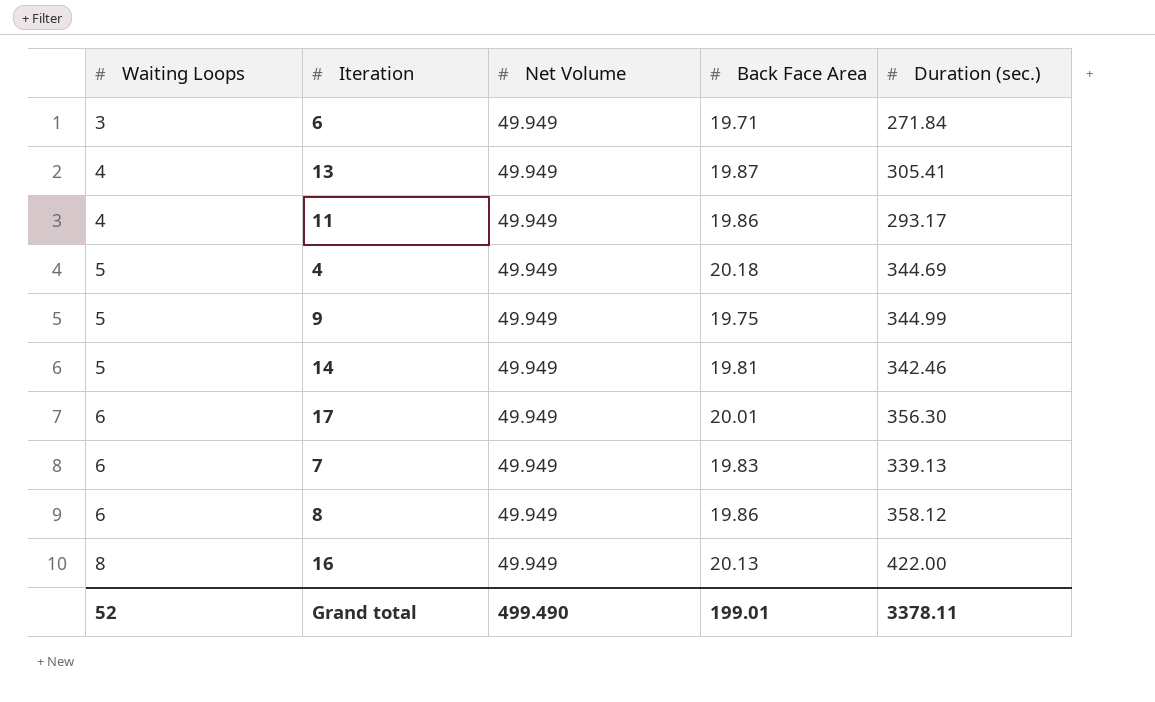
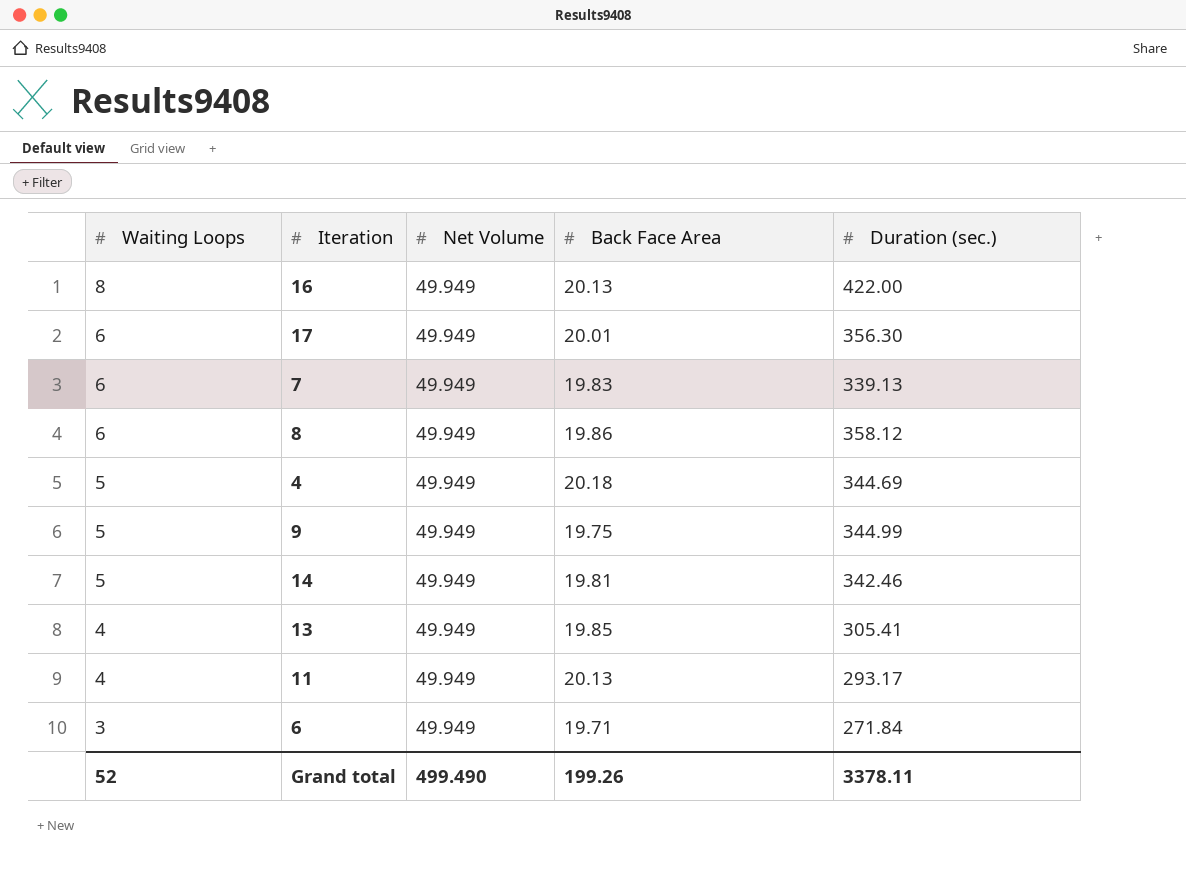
row order: Waiting Loops ascending -> Waiting Loops descending
13 | Back Face Area: 19.87 -> 19.85
11 | Back Face Area: 19.86 -> 20.13
Grand total | Back Face Area: 199.01 -> 199.26

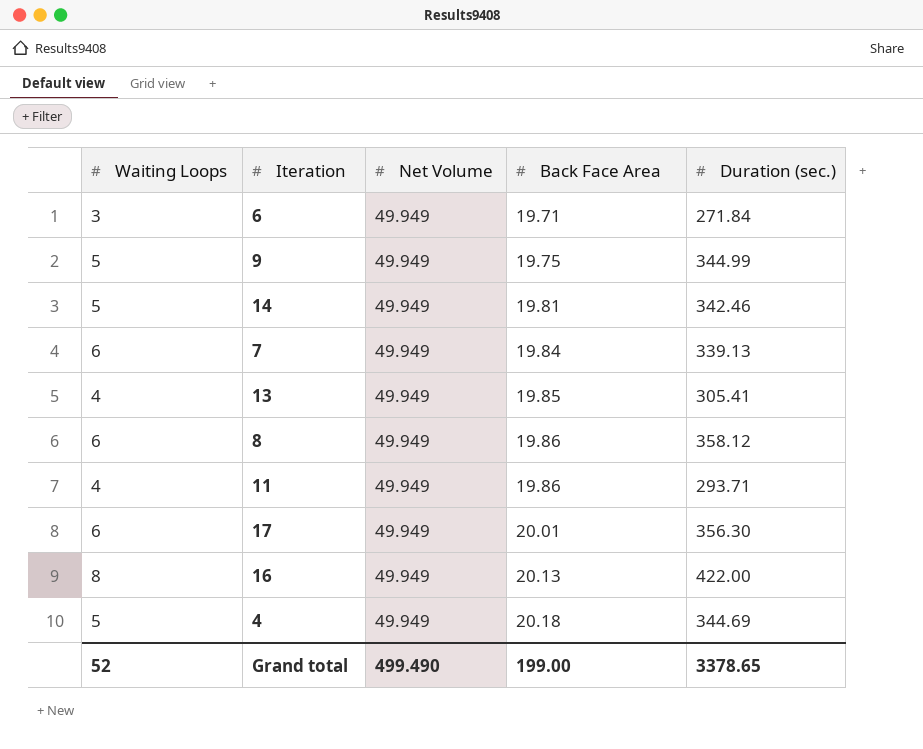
row order: Waiting Loops descending -> Back Face Area ascending
7 | Back Face Area: 19.83 -> 19.84
11 | Back Face Area: 20.13 -> 19.86
11 | Duration (sec.): 293.17 -> 293.71
Grand total | Back Face Area: 199.26 -> 199.00
Grand total | Duration (sec.): 3378.11 -> 3378.65

